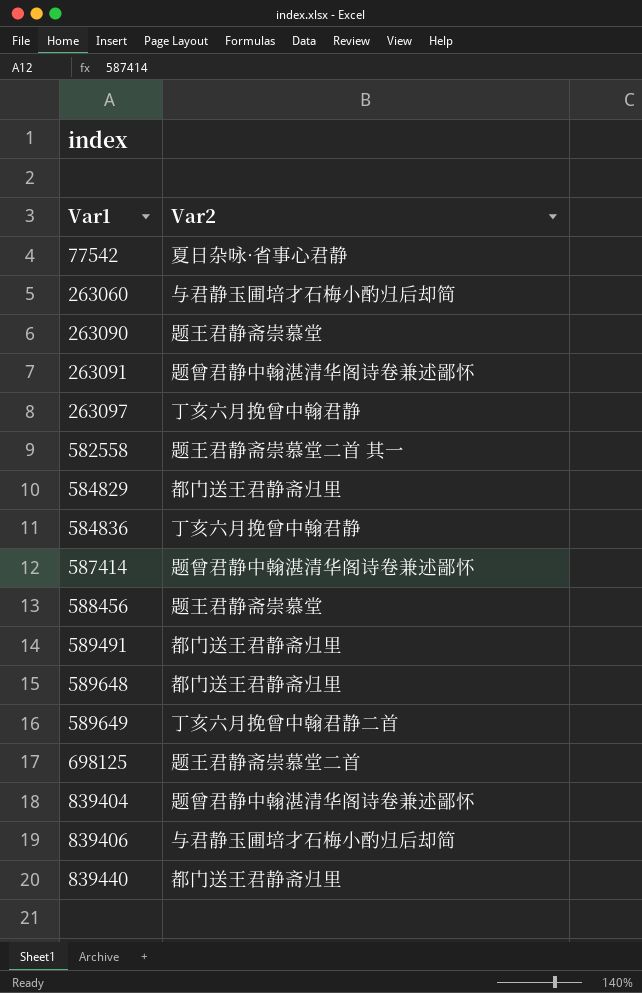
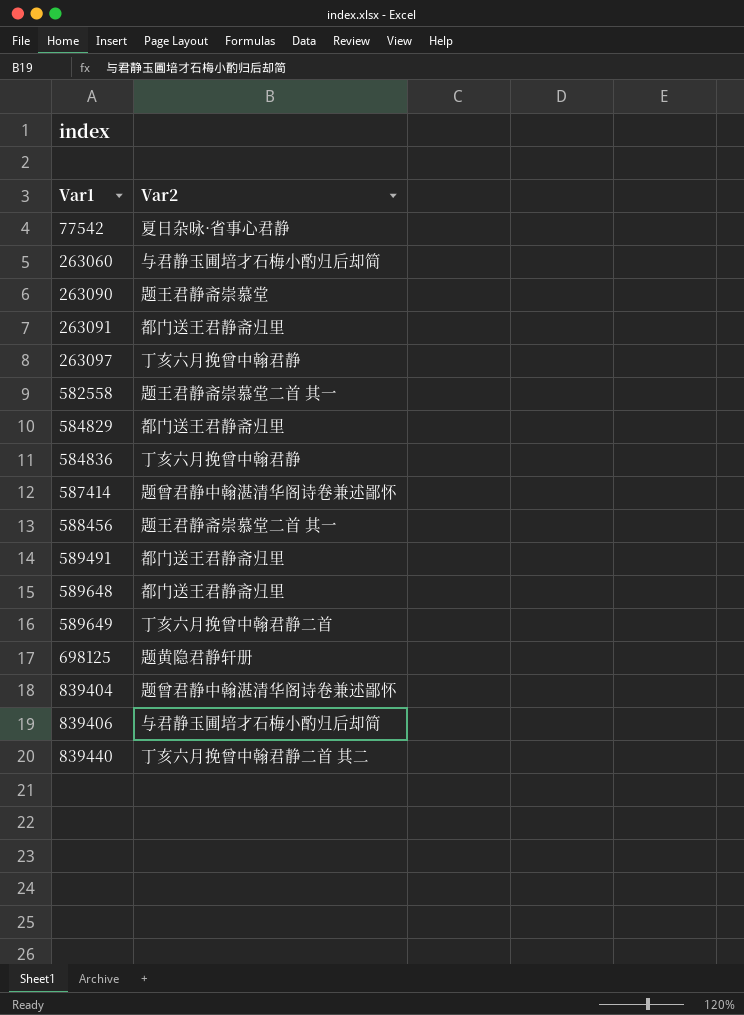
263091 | Var2: 题曾君静中翰湛清华阁诗卷兼述鄙怀 -> 都门送王君静斋归里
588456 | Var2: 题王君静斋崇慕堂 -> 题王君静斋崇慕堂二首 其一
698125 | Var2: 题王君静斋崇慕堂二首 -> 题黄隐君静轩册
839440 | Var2: 都门送王君静斋归里 -> 丁亥六月挽曾中翰君静二首 其二

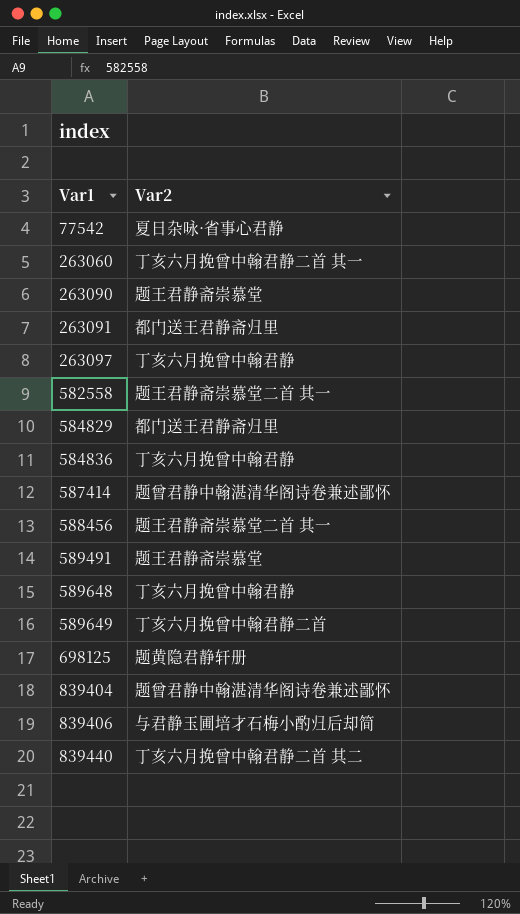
263060 | Var2: 与君静玉圃培才石梅小酌归后却简 -> 丁亥六月挽曾中翰君静二首 其一
589491 | Var2: 都门送王君静斋归里 -> 题王君静斋崇慕堂
589648 | Var2: 都门送王君静斋归里 -> 丁亥六月挽曾中翰君静

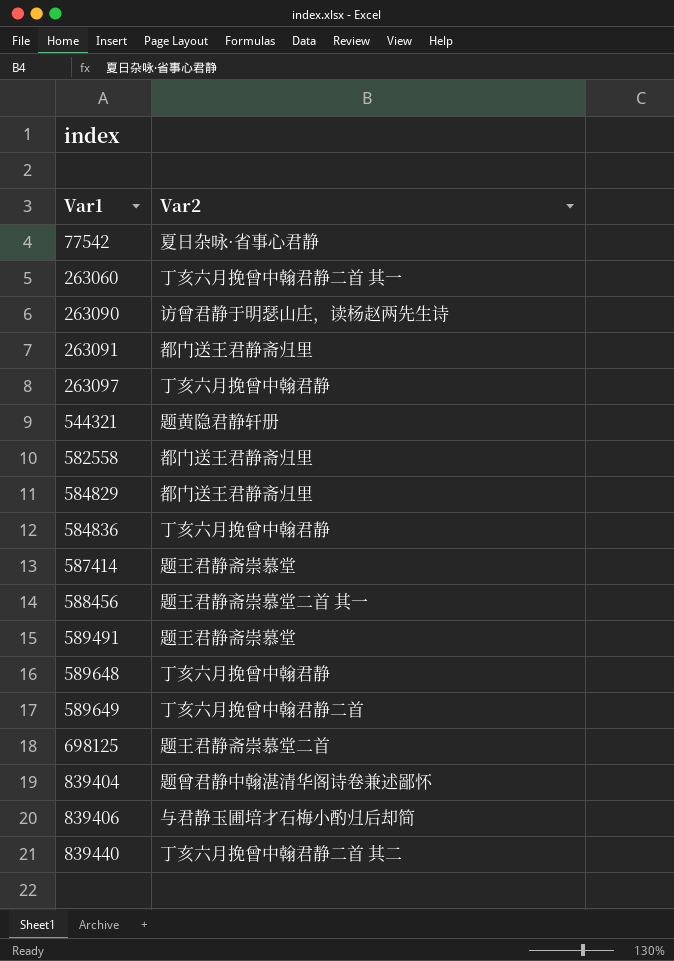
263090 | Var2: 题王君静斋崇慕堂 -> 访曾君静于明瑟山庄，读杨赵两先生诗
row 544321: none -> 题黄隐君静轩册
582558 | Var2: 题王君静斋崇慕堂二首 其一 -> 都门送王君静斋归里
587414 | Var2: 题曾君静中翰湛清华阁诗卷兼述鄙怀 -> 题王君静斋崇慕堂
698125 | Var2: 题黄隐君静轩册 -> 题王君静斋崇慕堂二首

